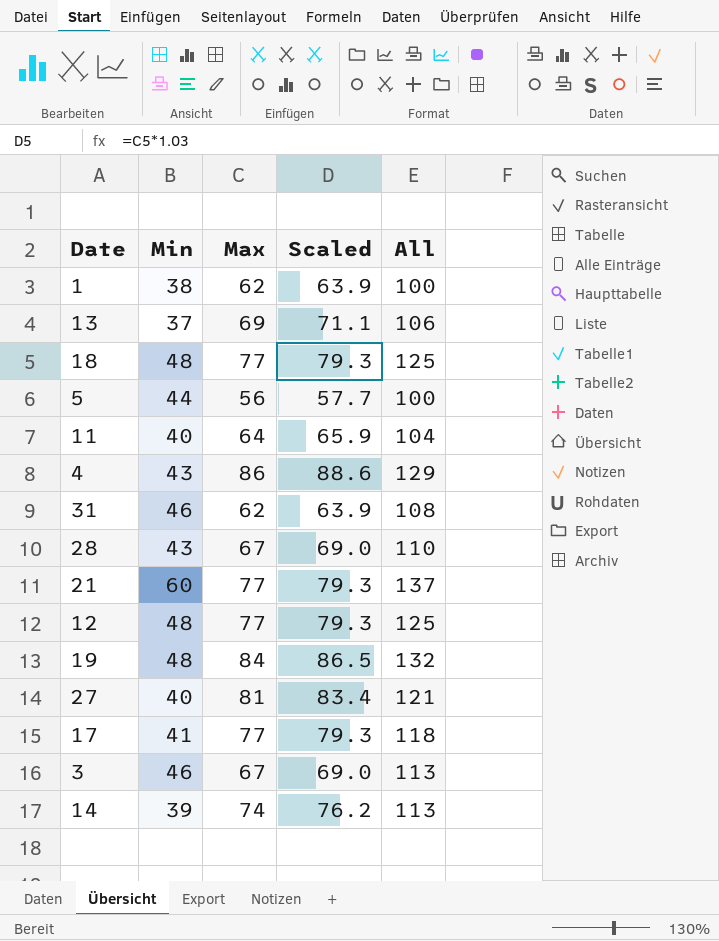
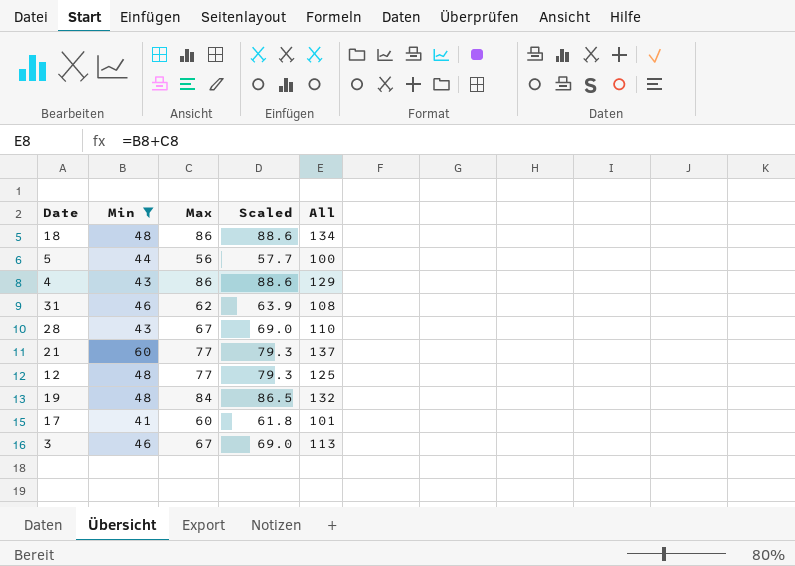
filter: none -> Min >= 41
18 | Max: 77 -> 86
18 | Scaled: 79.3 -> 88.6
18 | All: 125 -> 134
17 | Max: 77 -> 60
17 | Scaled: 79.3 -> 61.8
17 | All: 118 -> 101

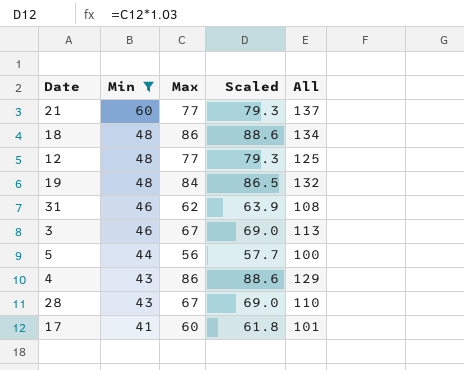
row order: none -> Min descending

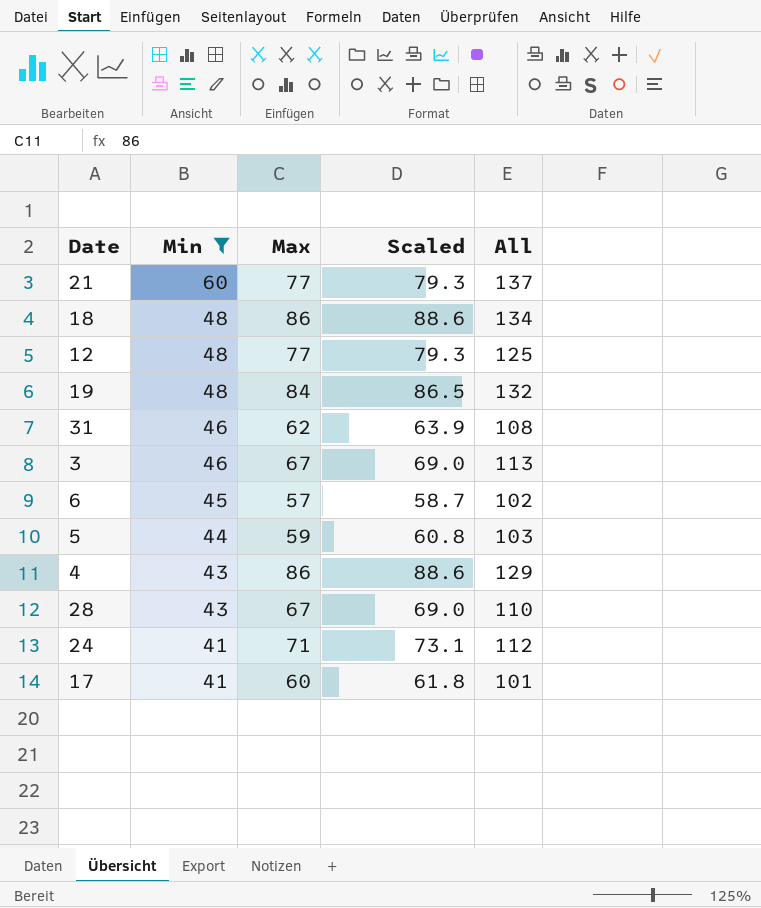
row 6: none -> 45 | 57 | 58.7 | 102
5 | Max: 56 -> 59
5 | Scaled: 57.7 -> 60.8
5 | All: 100 -> 103
row 24: none -> 41 | 71 | 73.1 | 112

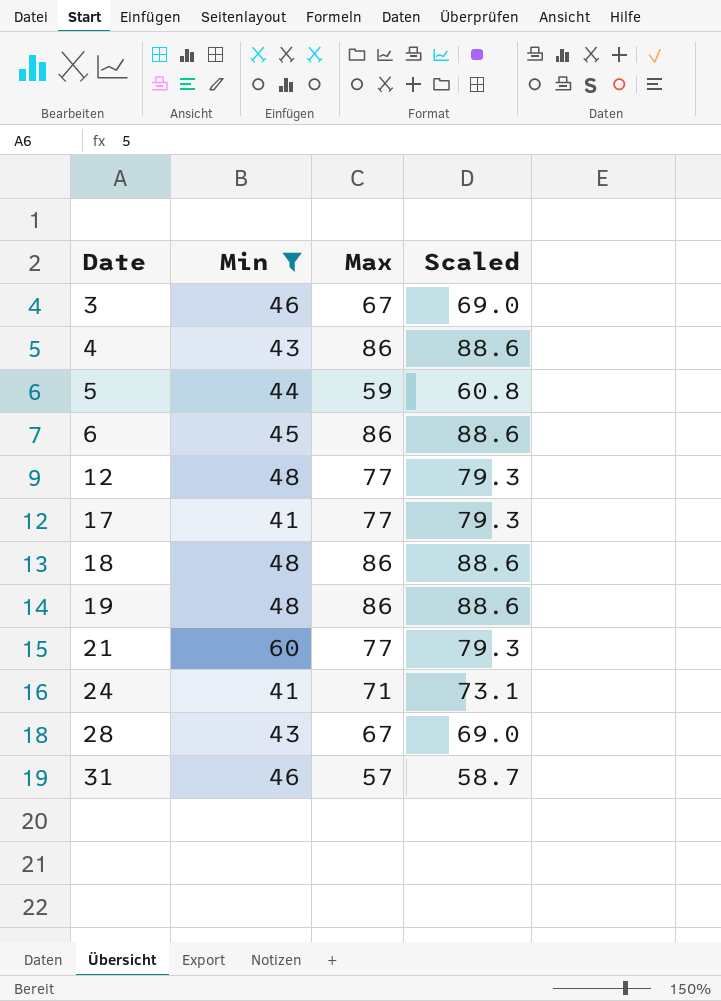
row order: Min descending -> Date ascending
column All | formula: [Min] + [Max] -> none
6 | Max: 57 -> 86
6 | Scaled: 58.7 -> 88.6
17 | Max: 60 -> 77
17 | Scaled: 61.8 -> 79.3
19 | Max: 84 -> 86
19 | Scaled: 86.5 -> 88.6
31 | Max: 62 -> 57
31 | Scaled: 63.9 -> 58.7

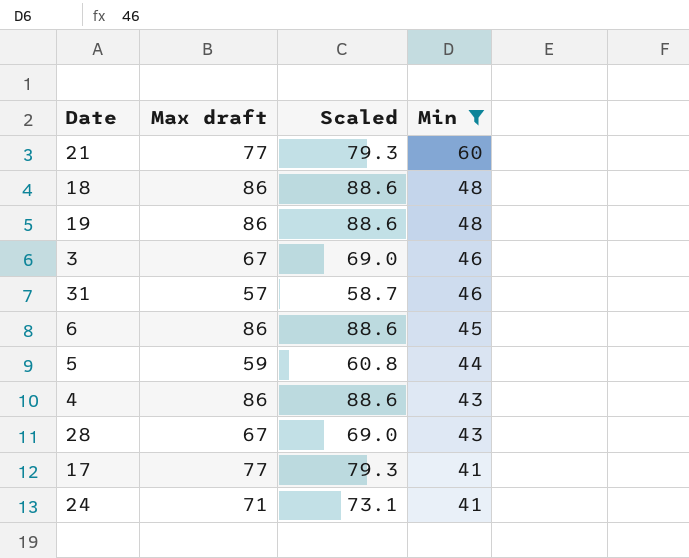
row order: Date ascending -> Min descending
column name: Max -> Max draft
column Min | position: 2 -> 4
row 12: 48 | 77 | 79.3 -> none

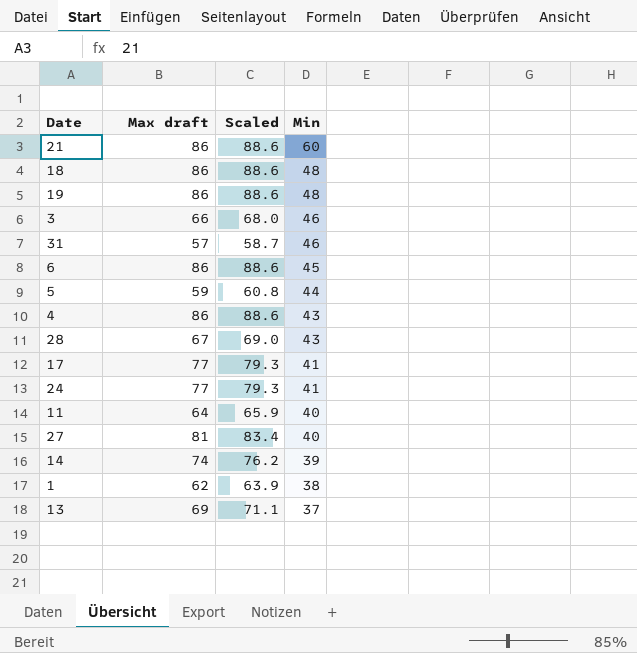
filter: Min >= 41 -> none
21 | Max draft: 77 -> 86
21 | Scaled: 79.3 -> 88.6
3 | Max draft: 67 -> 66
3 | Scaled: 69.0 -> 68.0
24 | Max draft: 71 -> 77
24 | Scaled: 73.1 -> 79.3

